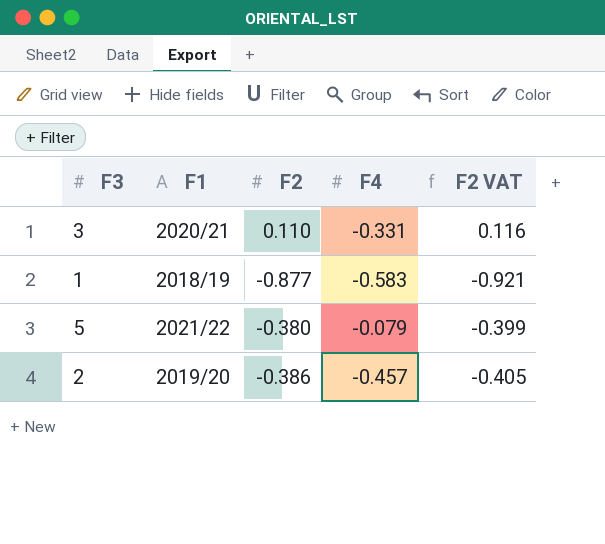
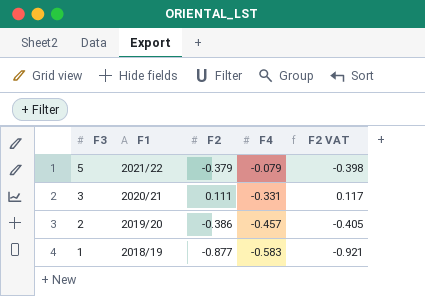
row order: none -> F3 descending
5 | F2: -0.380 -> -0.379
5 | F2 VAT: -0.399 -> -0.398
3 | F2: 0.110 -> 0.111
3 | F2 VAT: 0.116 -> 0.117

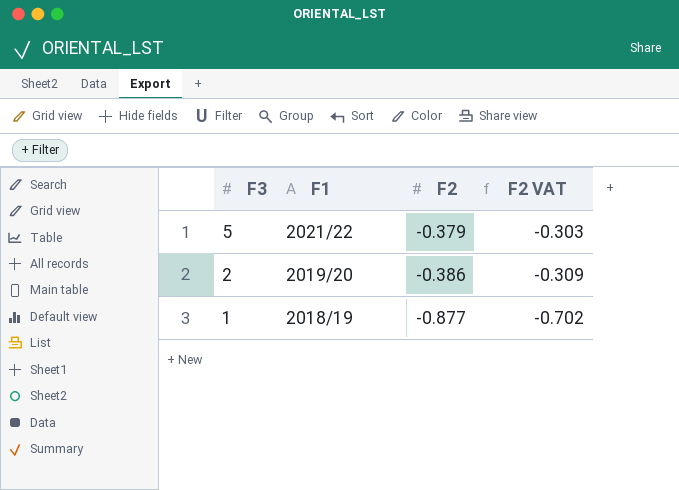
column F4 | position: 4 -> none
column F2 VAT | formula: [F2] * 1.05 -> [F2] * 0.8
row 3: 2020/21 | 0.111 | -0.331 | 0.117 -> none

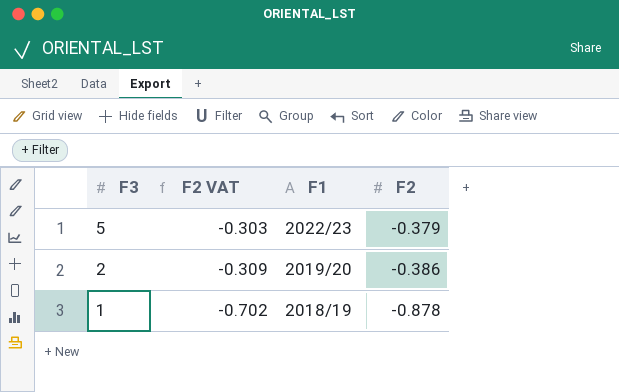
column F2 VAT | position: 4 -> 2
5 | F1: 2021/22 -> 2022/23
1 | F2: -0.877 -> -0.878

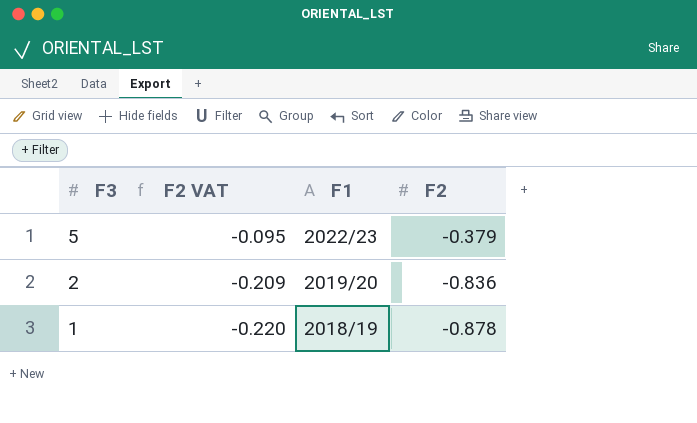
column F2 VAT | formula: [F2] * 0.8 -> [F2] * 0.25
2 | F2: -0.386 -> -0.836

